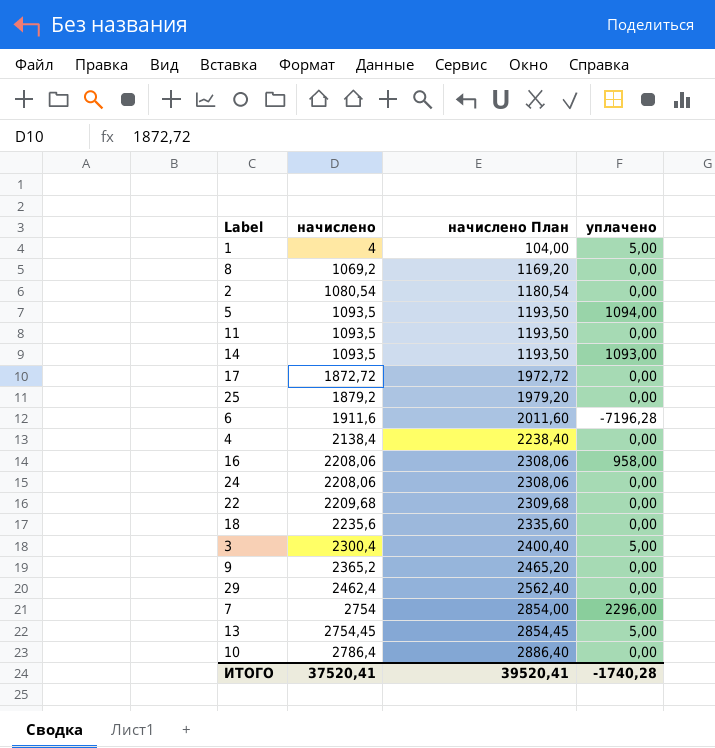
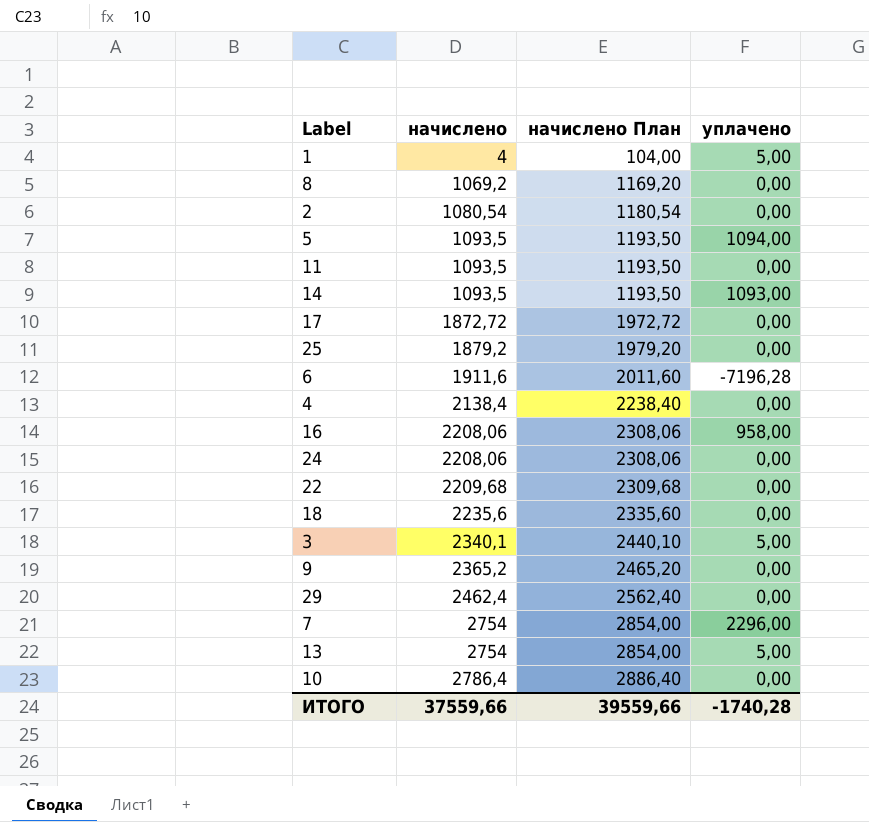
3 | начислено: 2300,4 -> 2340,1
3 | начислено План: 2400,40 -> 2440,10
13 | начислено: 2754,45 -> 2754
13 | начислено План: 2854,45 -> 2854,00
ИТОГО | начислено: 37520,41 -> 37559,66
ИТОГО | начислено План: 39520,41 -> 39559,66

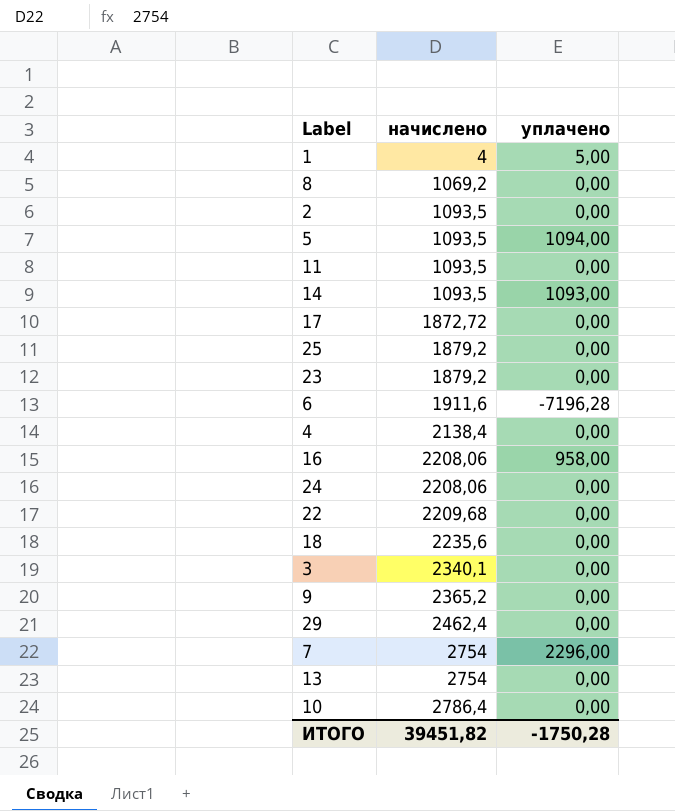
column начислено План | formula: [начислено] + 100 -> none
2 | начислено: 1080,54 -> 1093,5
row 23: none -> 1879,2 | 0,00
3 | уплачено: 5,00 -> 0,00
13 | уплачено: 5,00 -> 0,00
ИТОГО | начислено: 37559,66 -> 39451,82
ИТОГО | уплачено: -1740,28 -> -1750,28

